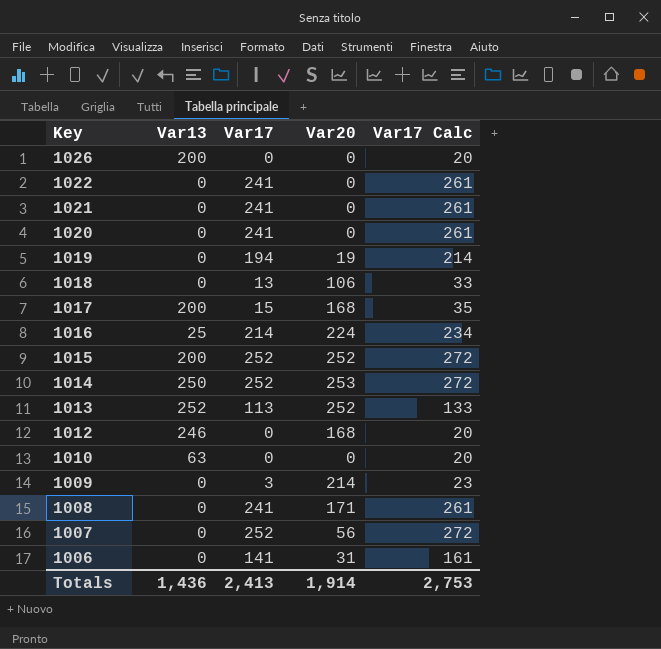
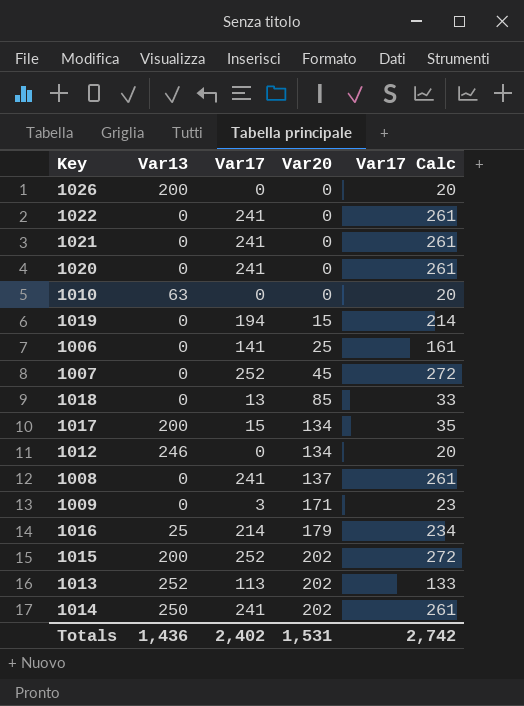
row order: Key descending -> Var20 ascending
1019 | Var20: 19 -> 15
1006 | Var20: 31 -> 25
1007 | Var20: 56 -> 45
1018 | Var20: 106 -> 85
1017 | Var20: 168 -> 134
1012 | Var20: 168 -> 134
1008 | Var20: 171 -> 137
1009 | Var20: 214 -> 171
1016 | Var20: 224 -> 179
1015 | Var20: 252 -> 202
1013 | Var20: 252 -> 202
1014 | Var17: 252 -> 241
1014 | Var20: 253 -> 202
1014 | Var17 Calc: 272 -> 261
Totals | Var17: 2,413 -> 2,402
Totals | Var20: 1,914 -> 1,531
Totals | Var17 Calc: 2,753 -> 2,742

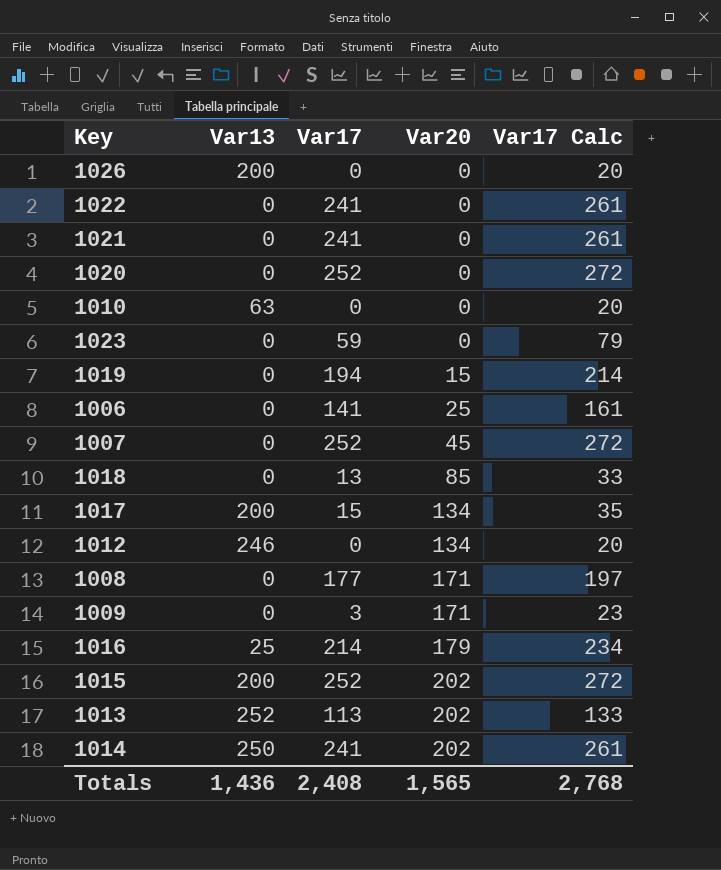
1020 | Var17: 241 -> 252
1020 | Var17 Calc: 261 -> 272
row 1023: none -> 0 | 59 | 0 | 79
1008 | Var17: 241 -> 177
1008 | Var20: 137 -> 171
1008 | Var17 Calc: 261 -> 197
Totals | Var17: 2,402 -> 2,408
Totals | Var20: 1,531 -> 1,565
Totals | Var17 Calc: 2,742 -> 2,768

